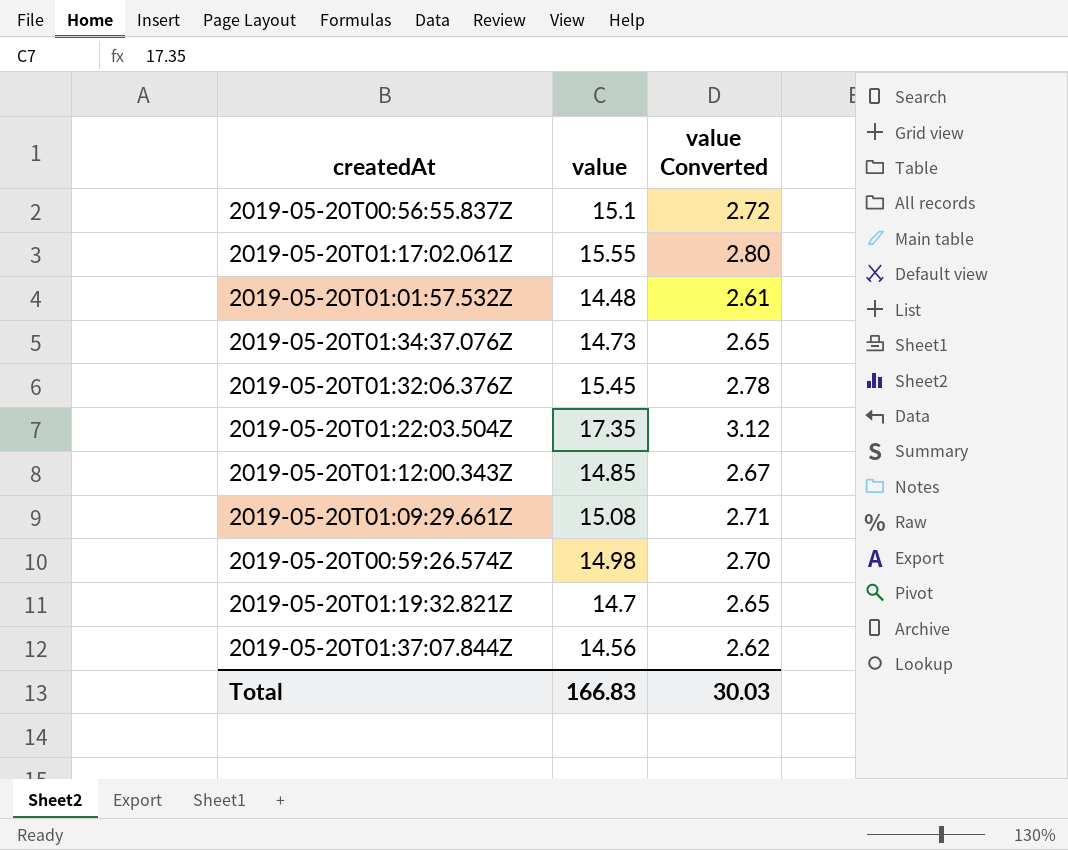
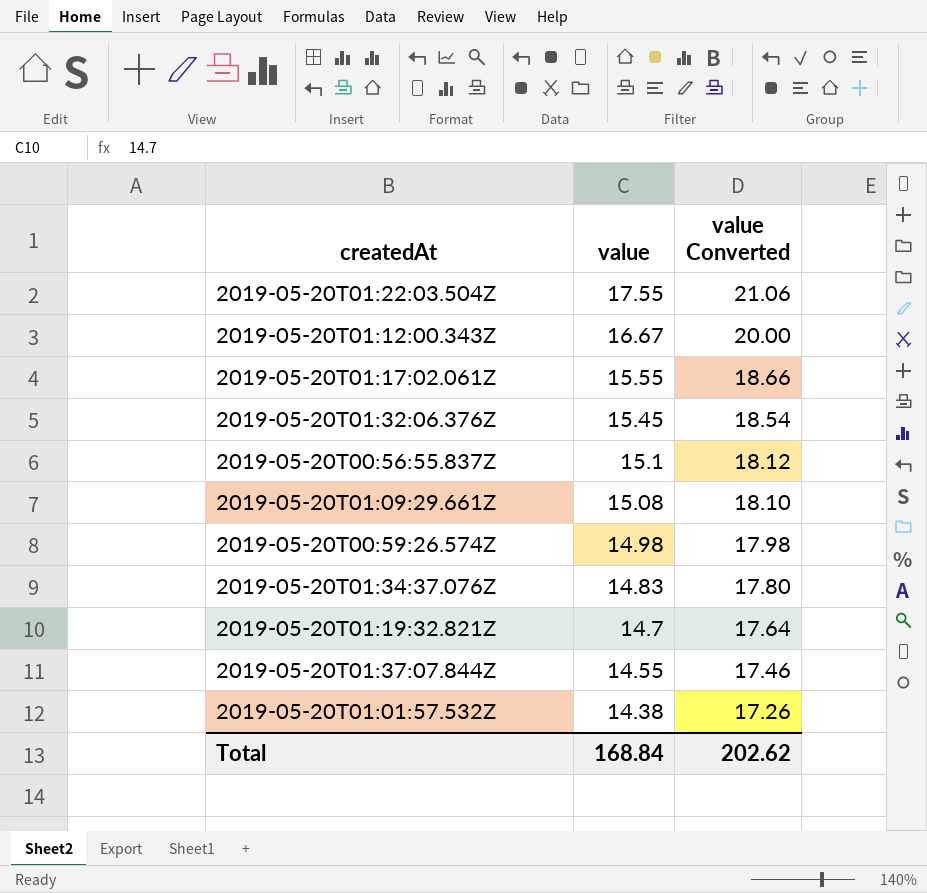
row order: none -> value descending
column value Converted | formula: [value] * 0.18 -> [value] * 1.2
2019-05-20T01:22:03.504Z | value: 17.35 -> 17.55
2019-05-20T01:12:00.343Z | value: 14.85 -> 16.67
2019-05-20T01:34:37.076Z | value: 14.73 -> 14.83
2019-05-20T01:37:07.844Z | value: 14.56 -> 14.55
2019-05-20T01:01:57.532Z | value: 14.48 -> 14.38
Total | value: 166.83 -> 168.84
Total | value Converted: 30.03 -> 202.62

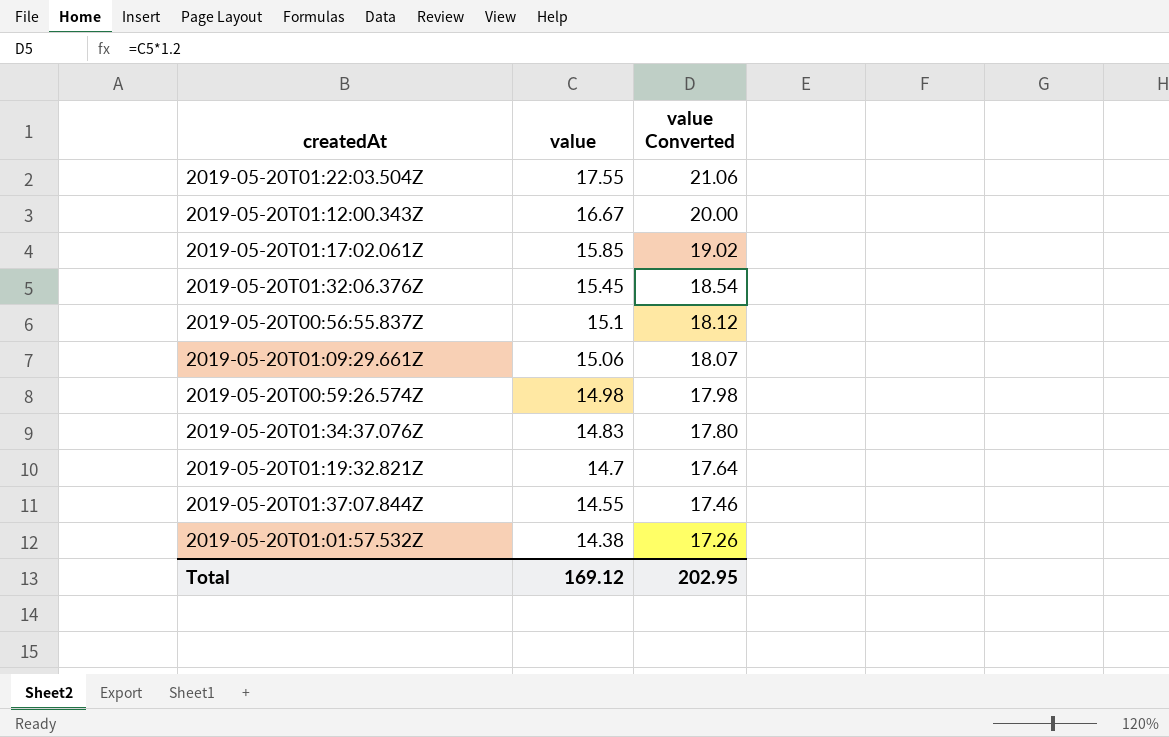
2019-05-20T01:17:02.061Z | value: 15.55 -> 15.85
2019-05-20T01:17:02.061Z | value Converted: 18.66 -> 19.02
2019-05-20T01:09:29.661Z | value: 15.08 -> 15.06
2019-05-20T01:09:29.661Z | value Converted: 18.10 -> 18.07
Total | value: 168.84 -> 169.12
Total | value Converted: 202.62 -> 202.95

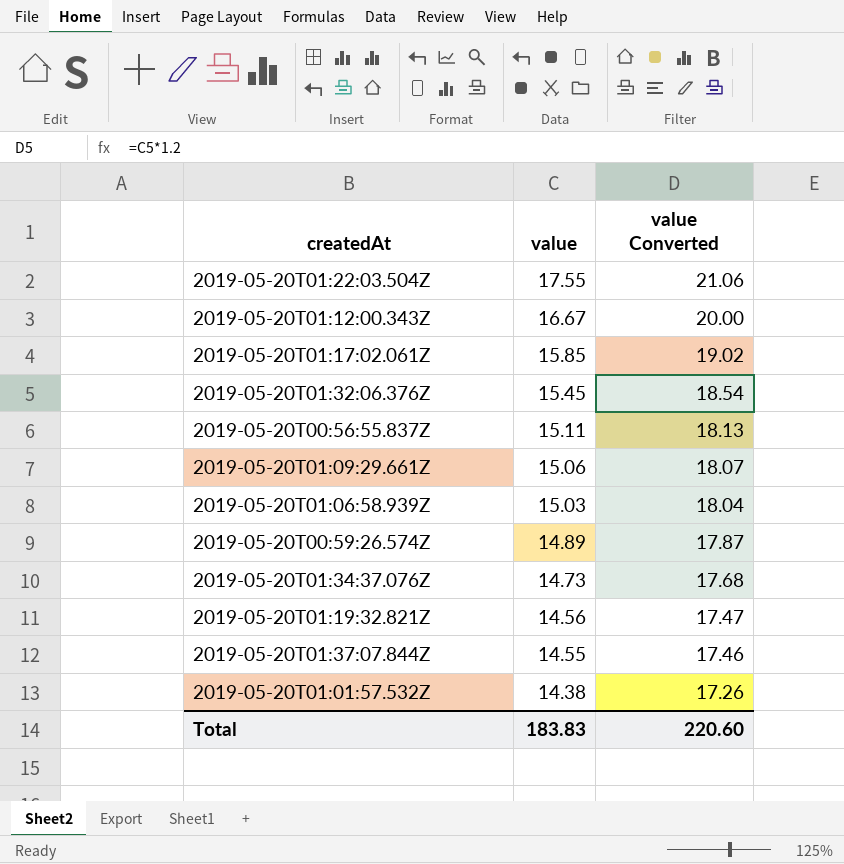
2019-05-20T00:56:55.837Z | value: 15.1 -> 15.11
2019-05-20T00:56:55.837Z | value Converted: 18.12 -> 18.13
row 2019-05-20T01:06:58.939Z: none -> 15.03 | 18.04
2019-05-20T00:59:26.574Z | value: 14.98 -> 14.89
2019-05-20T00:59:26.574Z | value Converted: 17.98 -> 17.87
2019-05-20T01:34:37.076Z | value: 14.83 -> 14.73
2019-05-20T01:34:37.076Z | value Converted: 17.80 -> 17.68
2019-05-20T01:19:32.821Z | value: 14.7 -> 14.56
2019-05-20T01:19:32.821Z | value Converted: 17.64 -> 17.47
Total | value: 169.12 -> 183.83
Total | value Converted: 202.95 -> 220.60

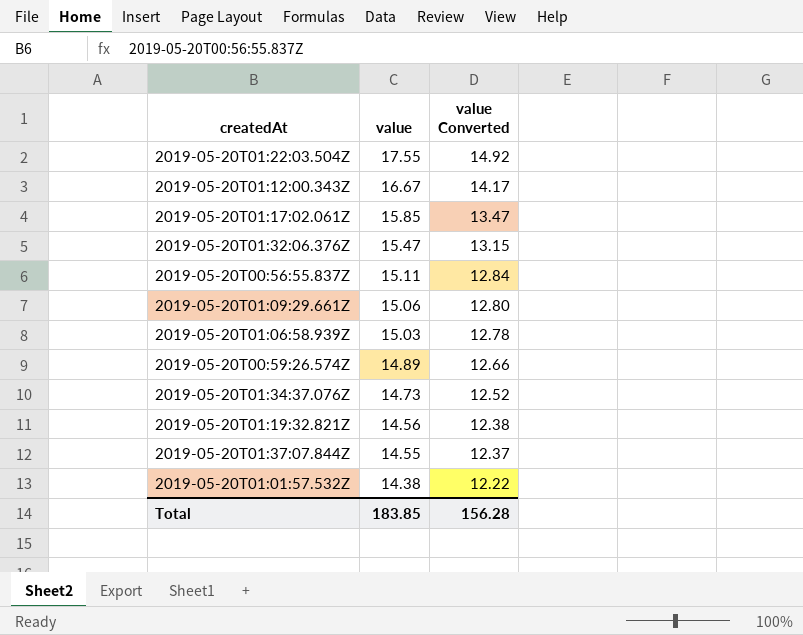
column value Converted | formula: [value] * 1.2 -> [value] * 0.85
2019-05-20T01:32:06.376Z | value: 15.45 -> 15.47
Total | value: 183.83 -> 183.85
Total | value Converted: 220.60 -> 156.28

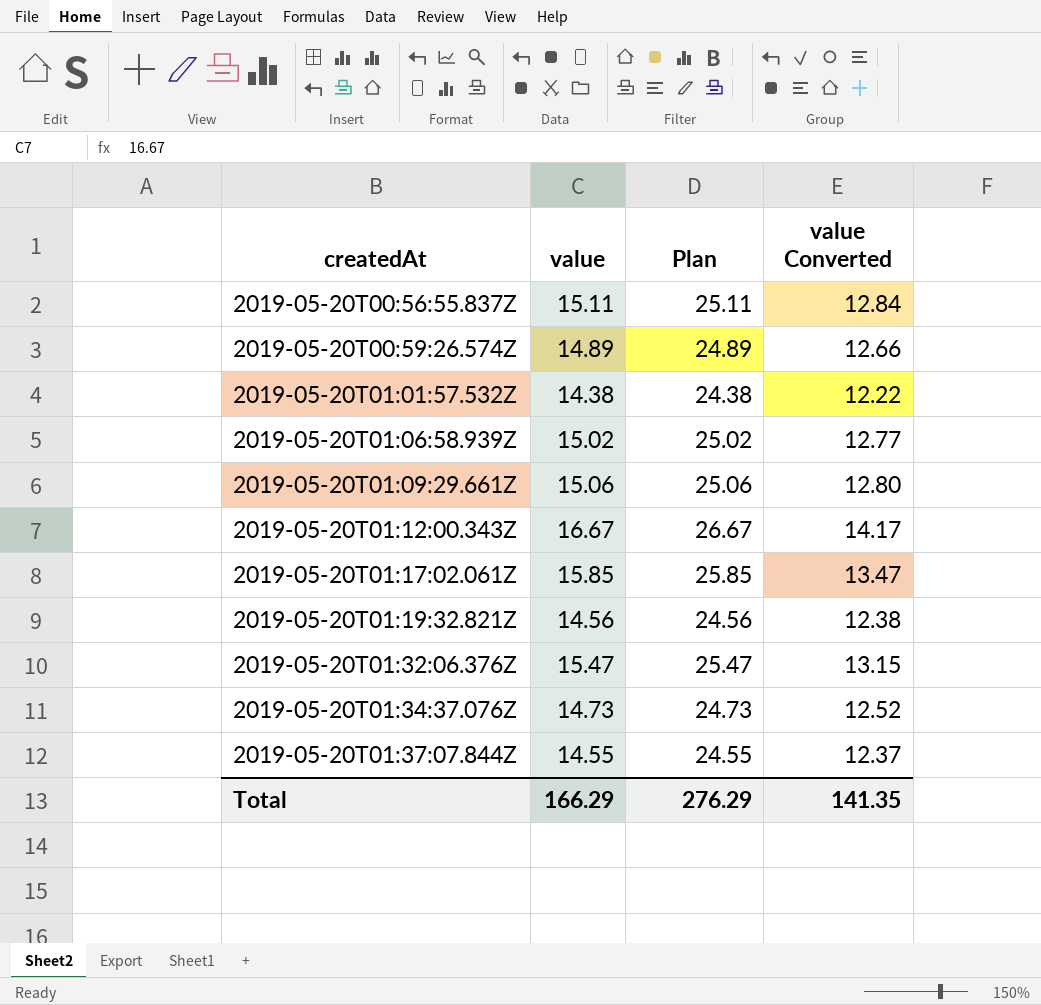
row order: value descending -> createdAt ascending
column Plan | formula: none -> [value] + 10
row 2019-05-20T01:22:03.504Z: 17.55 | 14.92 -> none
2019-05-20T01:06:58.939Z | value: 15.03 -> 15.02
2019-05-20T01:06:58.939Z | value Converted: 12.78 -> 12.77
Total | value: 183.85 -> 166.29
Total | value Converted: 156.28 -> 141.35

